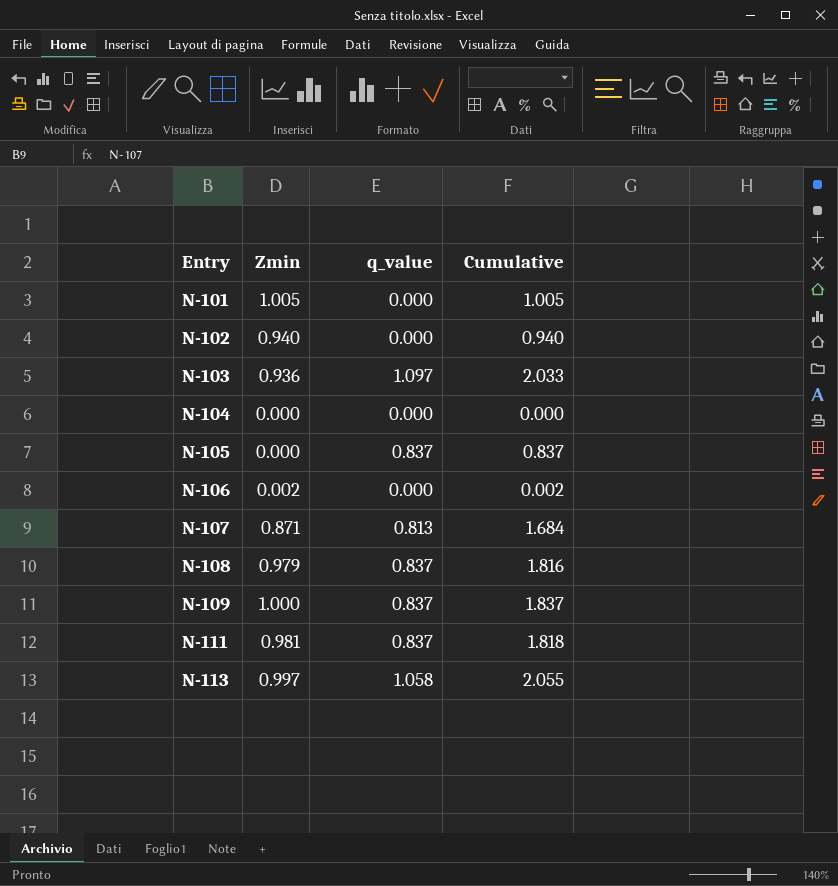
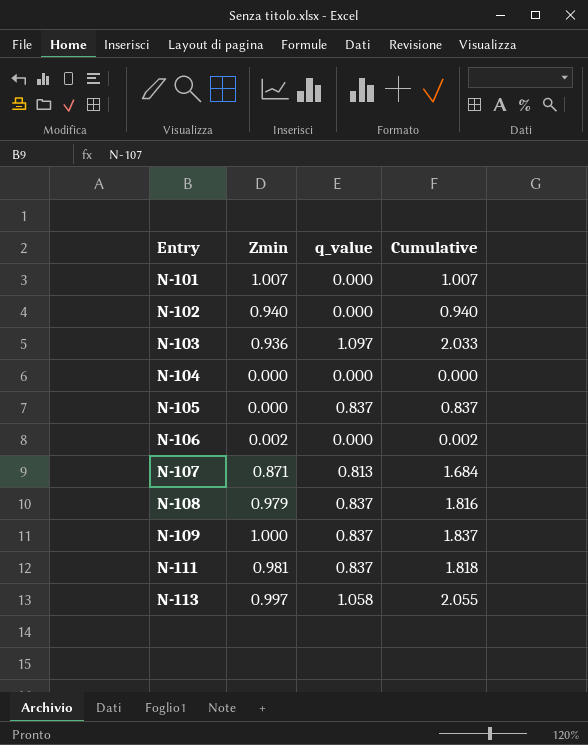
N-101 | Zmin: 1.005 -> 1.007
N-101 | Cumulative: 1.005 -> 1.007

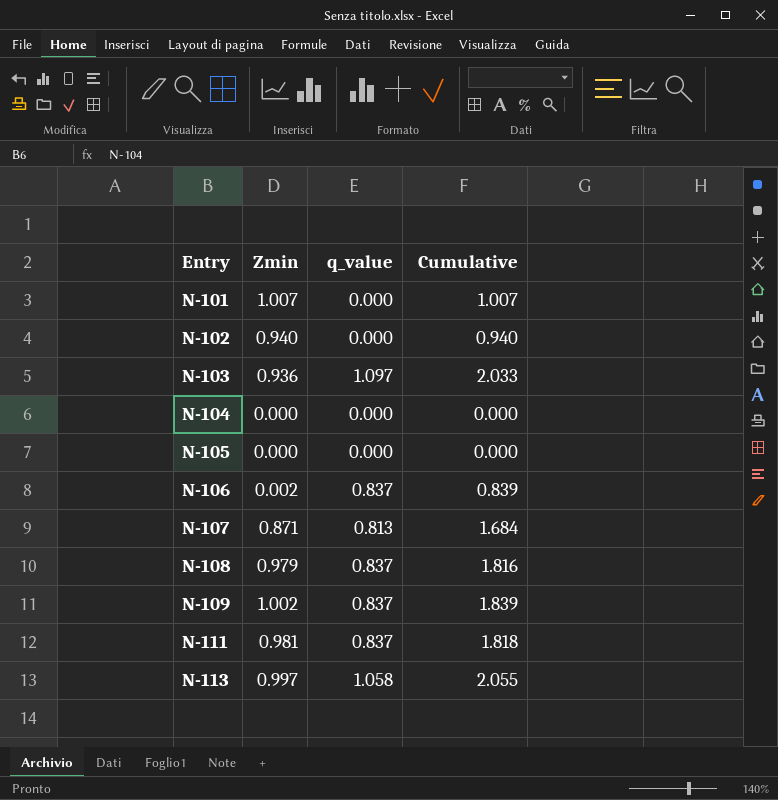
N-105 | q_value: 0.837 -> 0.000
N-105 | Cumulative: 0.837 -> 0.000
N-106 | q_value: 0.000 -> 0.837
N-106 | Cumulative: 0.002 -> 0.839
N-109 | Zmin: 1.000 -> 1.002
N-109 | Cumulative: 1.837 -> 1.839

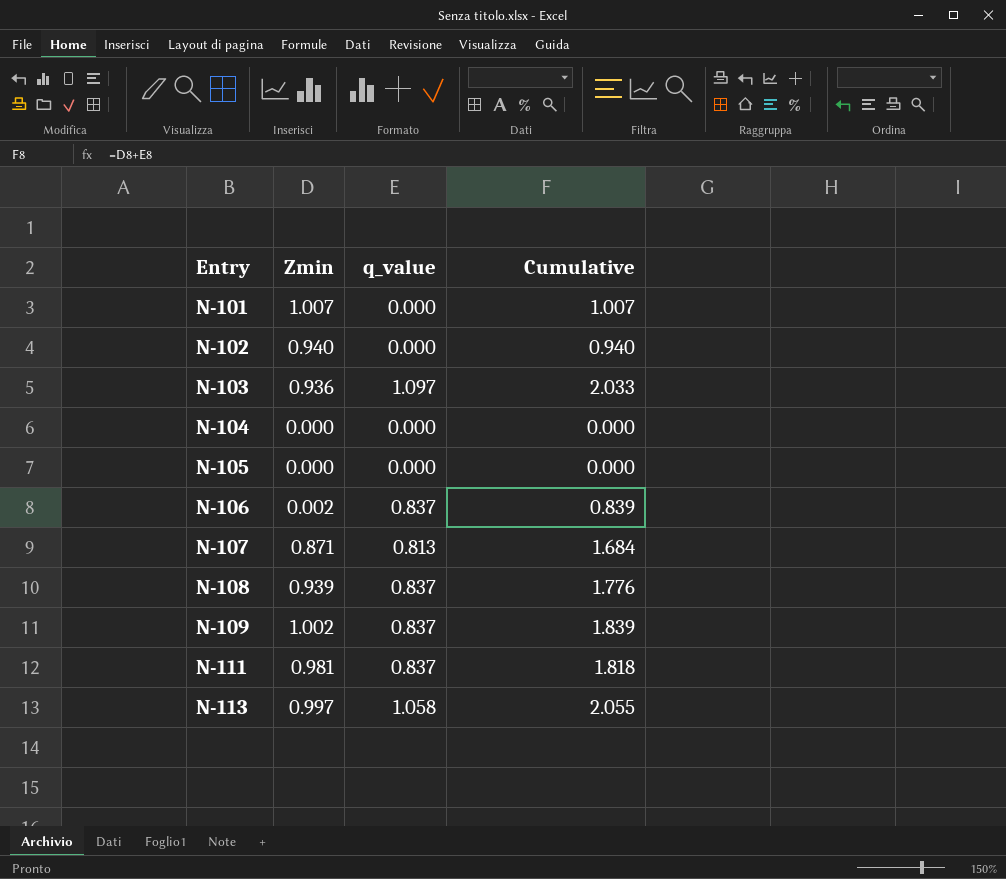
N-108 | Zmin: 0.979 -> 0.939
N-108 | Cumulative: 1.816 -> 1.776

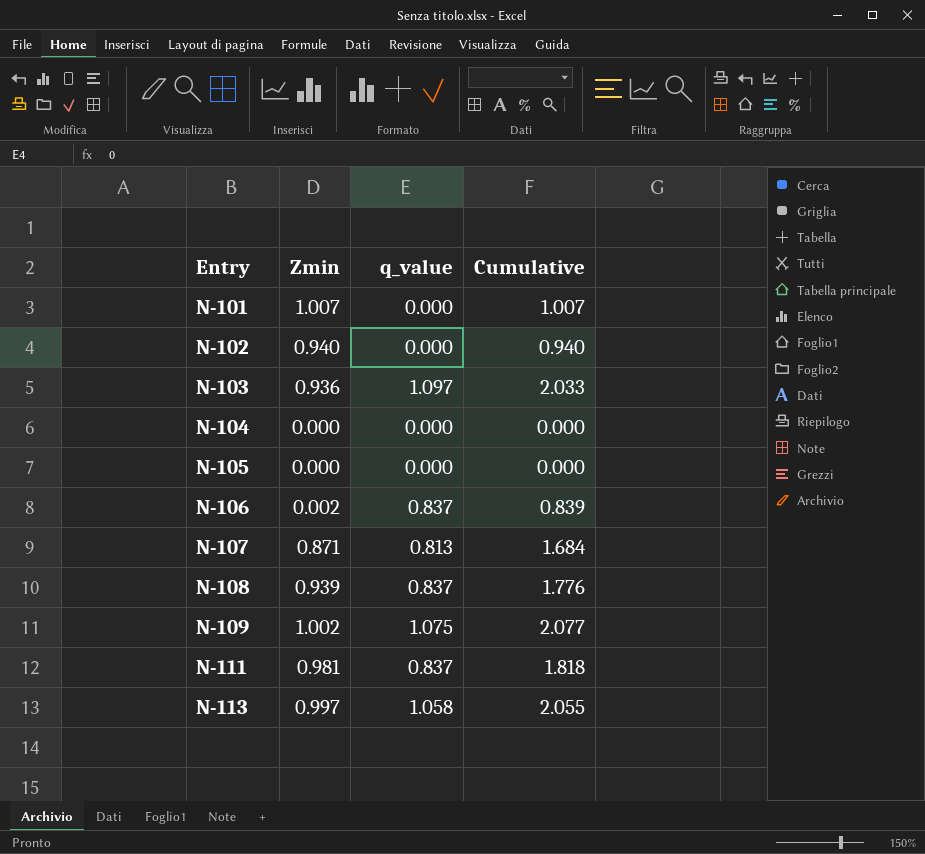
N-109 | q_value: 0.837 -> 1.075
N-109 | Cumulative: 1.839 -> 2.077

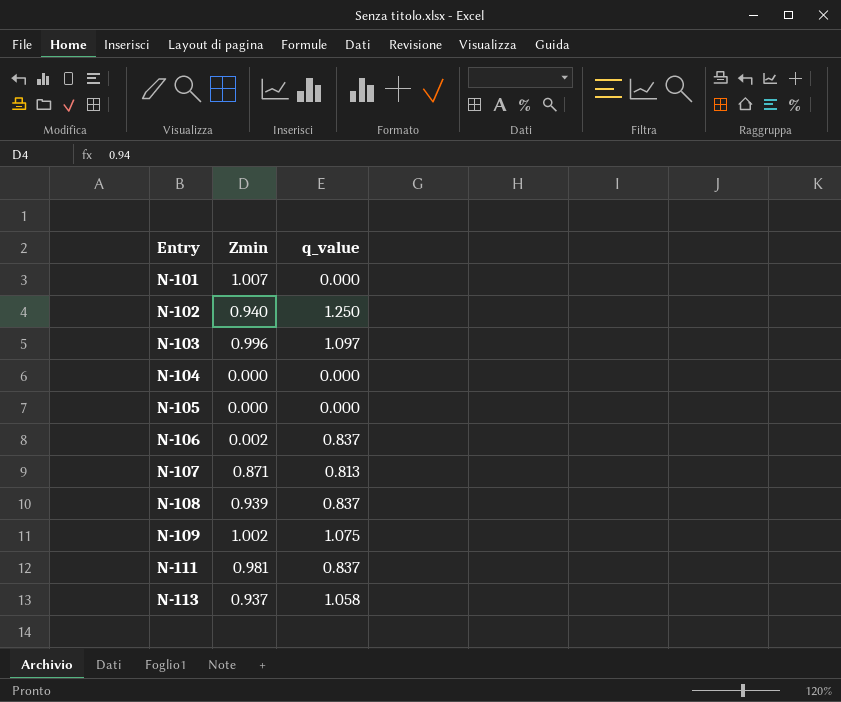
column Cumulative | formula: [Zmin] + [q_value] -> none
N-102 | q_value: 0.000 -> 1.250
N-103 | Zmin: 0.936 -> 0.996
N-113 | Zmin: 0.997 -> 0.937

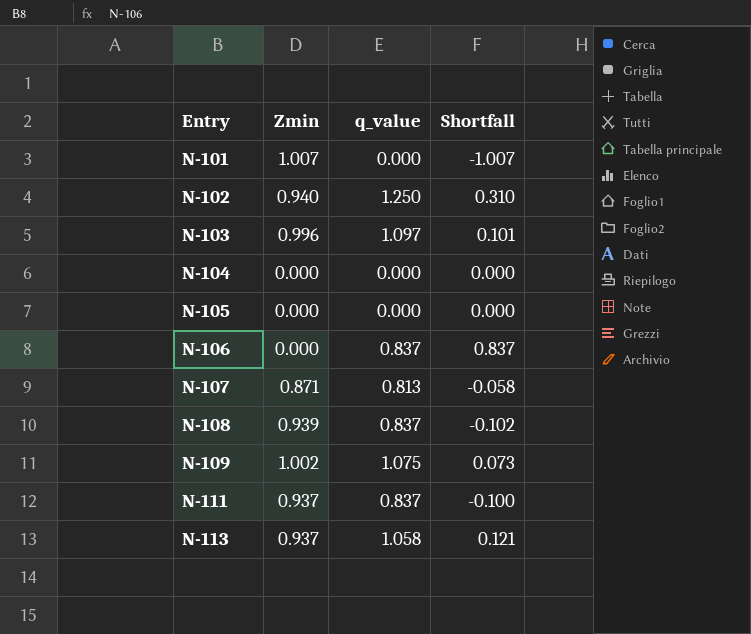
column Shortfall | formula: none -> [q_value] - [Zmin]
N-106 | Zmin: 0.002 -> 0.000
N-111 | Zmin: 0.981 -> 0.937

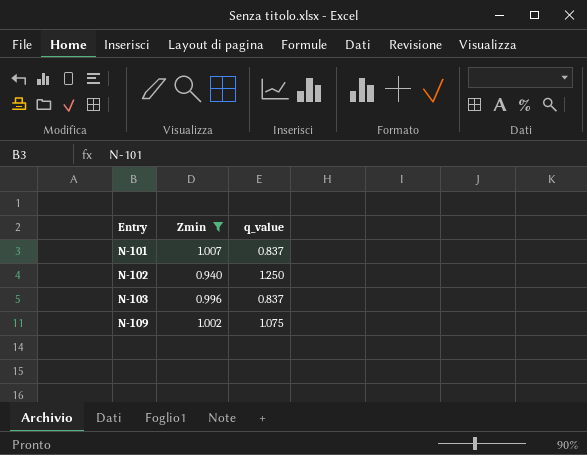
filter: none -> Zmin >= 0.940
column Shortfall | formula: [q_value] - [Zmin] -> none
N-101 | q_value: 0.000 -> 0.837
N-103 | q_value: 1.097 -> 0.837

